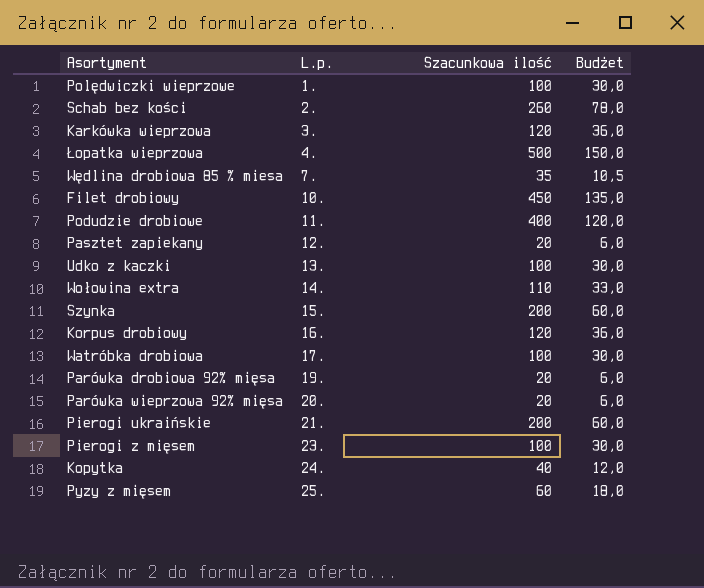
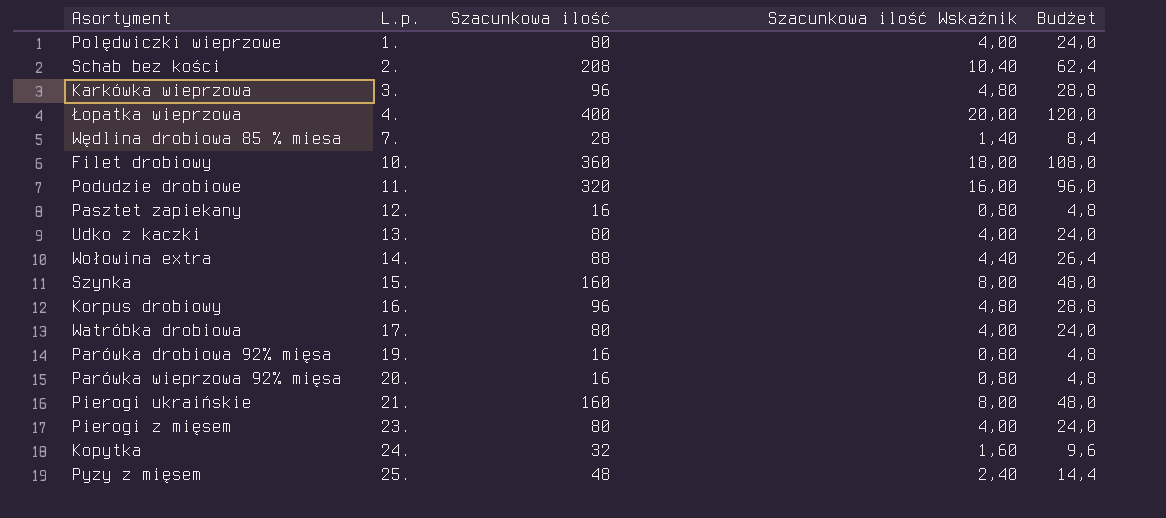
column Szacunkowa ilość Wskaźnik | formula: none -> [Szacunkowa ilość] * 0,05
Polędwiczki wieprzowe | Szacunkowa ilość: 100 -> 80
Polędwiczki wieprzowe | Budżet: 30,0 -> 24,0
Schab bez kości | Szacunkowa ilość: 260 -> 208
Schab bez kości | Budżet: 78,0 -> 62,4
Karkówka wieprzowa | Szacunkowa ilość: 120 -> 96
Karkówka wieprzowa | Budżet: 36,0 -> 28,8
Łopatka wieprzowa | Szacunkowa ilość: 500 -> 400
Łopatka wieprzowa | Budżet: 150,0 -> 120,0
Wędlina drobiowa 85 % miesa | Szacunkowa ilość: 35 -> 28
Wędlina drobiowa 85 % miesa | Budżet: 10,5 -> 8,4
Filet drobiowy | Szacunkowa ilość: 450 -> 360
Filet drobiowy | Budżet: 135,0 -> 108,0
Podudzie drobiowe | Szacunkowa ilość: 400 -> 320
Podudzie drobiowe | Budżet: 120,0 -> 96,0
Pasztet zapiekany | Szacunkowa ilość: 20 -> 16
Pasztet zapiekany | Budżet: 6,0 -> 4,8
Udko z kaczki | Szacunkowa ilość: 100 -> 80
Udko z kaczki | Budżet: 30,0 -> 24,0
Wołowina extra | Szacunkowa ilość: 110 -> 88
Wołowina extra | Budżet: 33,0 -> 26,4
Szynka | Szacunkowa ilość: 200 -> 160
Szynka | Budżet: 60,0 -> 48,0
Korpus drobiowy | Szacunkowa ilość: 120 -> 96
Korpus drobiowy | Budżet: 36,0 -> 28,8
Watróbka drobiowa | Szacunkowa ilość: 100 -> 80
Watróbka drobiowa | Budżet: 30,0 -> 24,0
Parówka drobiowa 92% mięsa | Szacunkowa ilość: 20 -> 16
Parówka drobiowa 92% mięsa | Budżet: 6,0 -> 4,8
Parówka wieprzowa 92% mięsa | Szacunkowa ilość: 20 -> 16
Parówka wieprzowa 92% mięsa | Budżet: 6,0 -> 4,8
Pierogi ukraińskie | Szacunkowa ilość: 200 -> 160
Pierogi ukraińskie | Budżet: 60,0 -> 48,0
Pierogi z mięsem | Szacunkowa ilość: 100 -> 80
Pierogi z mięsem | Budżet: 30,0 -> 24,0
Kopytka | Szacunkowa ilość: 40 -> 32
Kopytka | Budżet: 12,0 -> 9,6
Pyzy z mięsem | Szacunkowa ilość: 60 -> 48
Pyzy z mięsem | Budżet: 18,0 -> 14,4

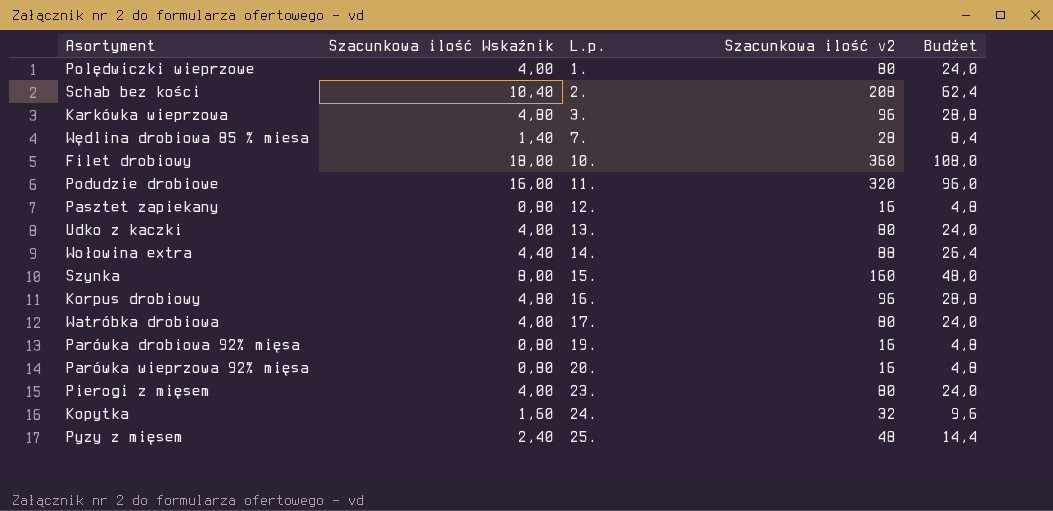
column Szacunkowa ilość Wskaźnik | position: 4 -> 2
column name: Szacunkowa ilość -> Szacunkowa ilość v2
row Łopatka wieprzowa: 4. | 400 | 20,00 | 120,0 -> none
row Pierogi ukraińskie: 21. | 160 | 8,00 | 48,0 -> none

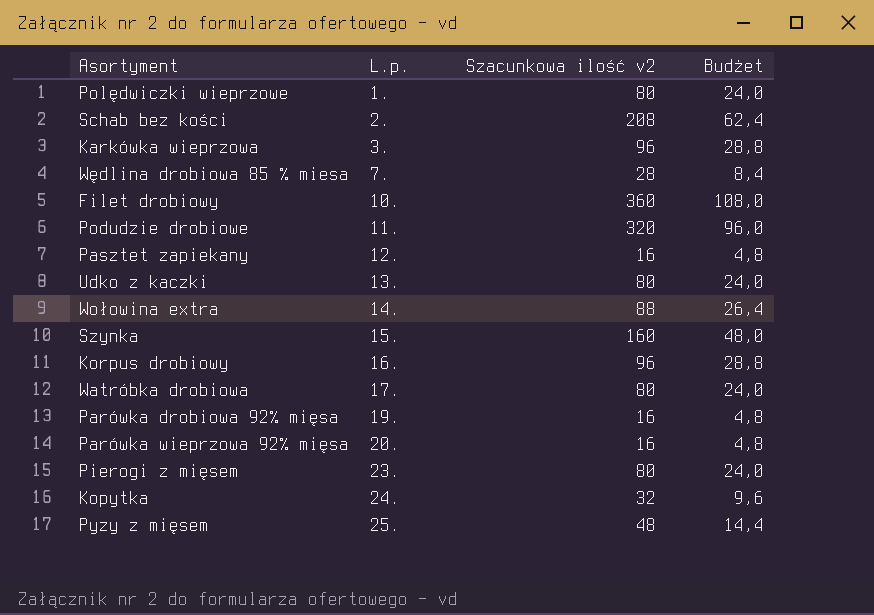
column Szacunkowa ilość Wskaźnik | formula: [Szacunkowa ilość v2] * 0,05 -> none

